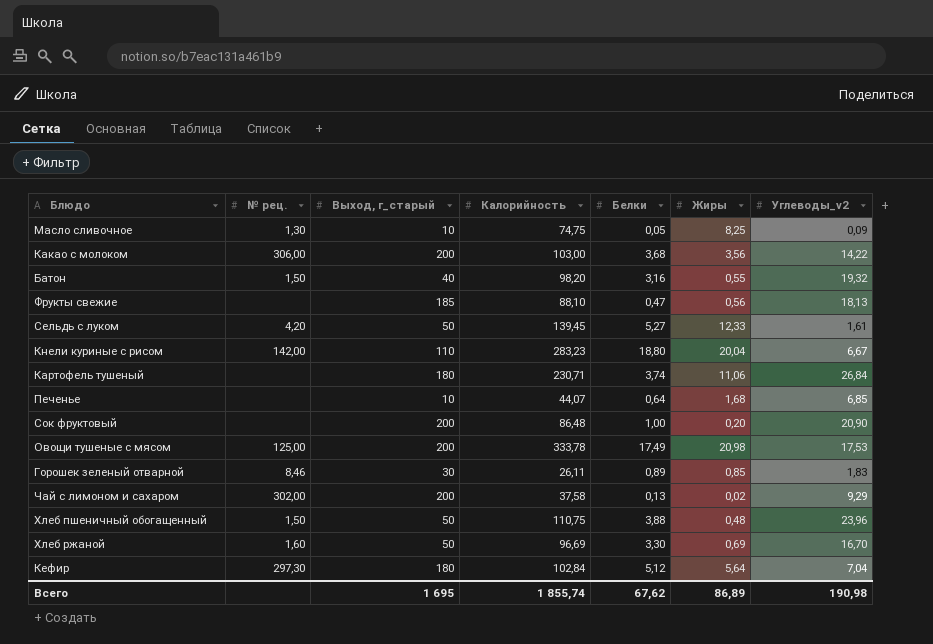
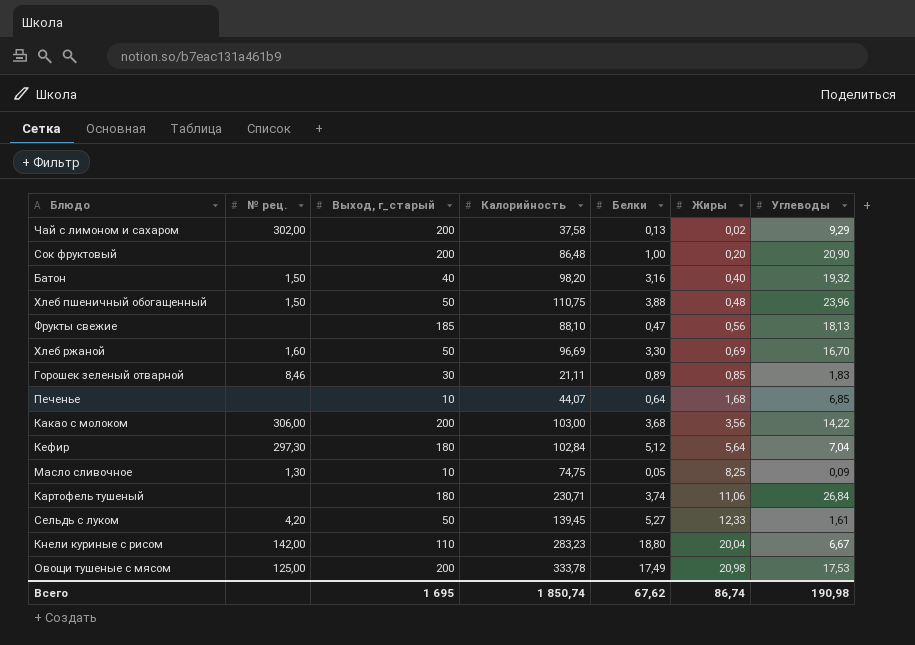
row order: none -> Жиры ascending
column name: Углеводы_v2 -> Углеводы
Батон | Жиры: 0,55 -> 0,40
Горошек зеленый отварной | Калорийность: 26,11 -> 21,11
Всего | Калорийность: 1 855,74 -> 1 850,74
Всего | Жиры: 86,89 -> 86,74

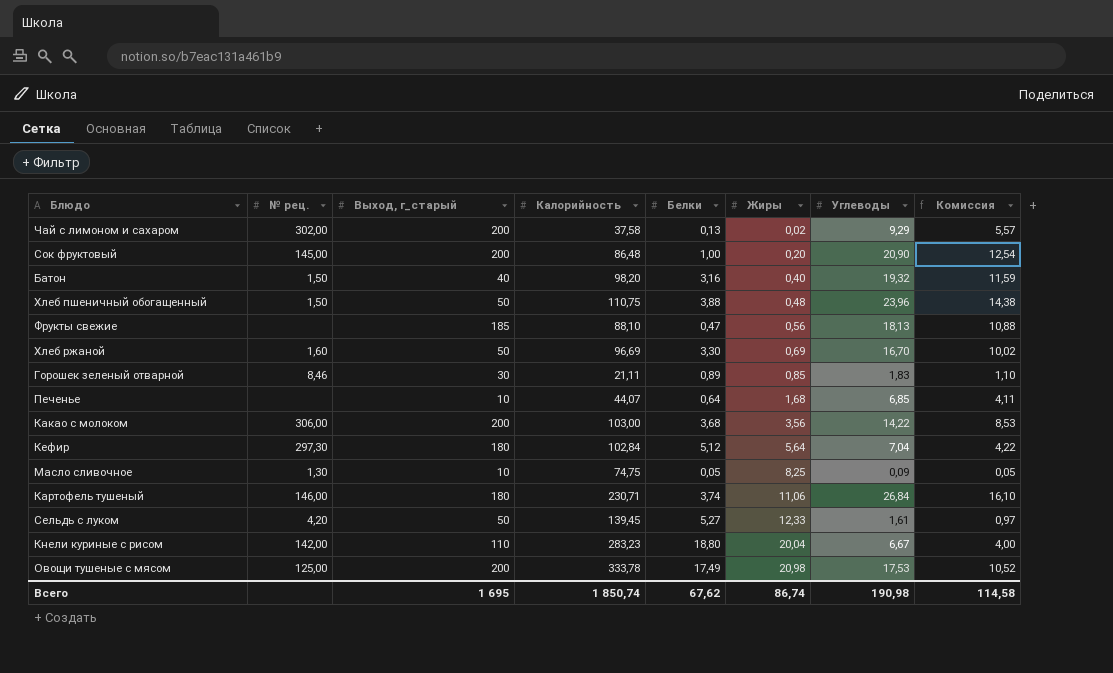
column Комиссия | formula: none -> [Углеводы] * 0,6
Сок фруктовый | № рец.: none -> 145,00
Картофель тушеный | № рец.: none -> 146,00

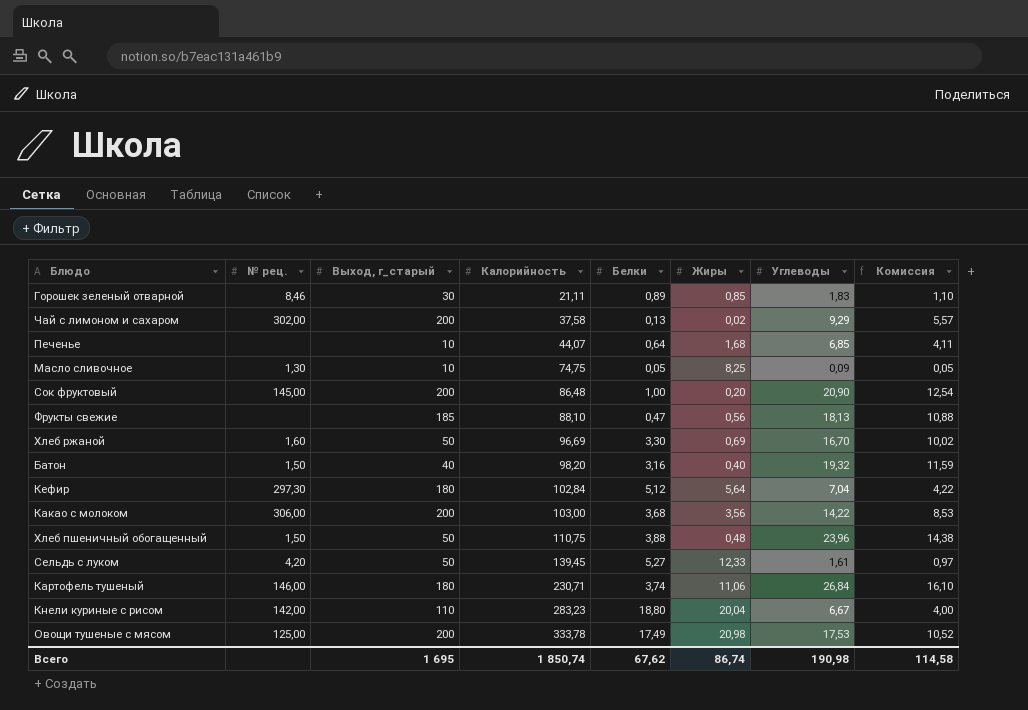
row order: Жиры ascending -> Калорийность ascending

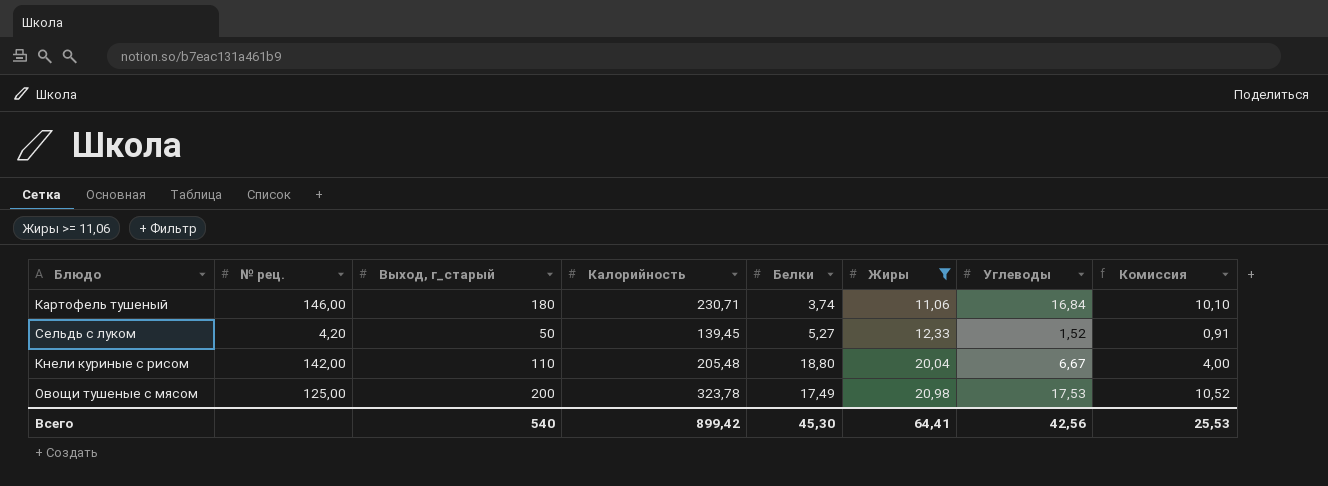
filter: none -> Жиры >= 11,06
row order: Калорийность ascending -> Жиры ascending
Картофель тушеный | Углеводы: 26,84 -> 16,84
Картофель тушеный | Комиссия: 16,10 -> 10,10
Сельдь с луком | Углеводы: 1,61 -> 1,52
Сельдь с луком | Комиссия: 0,97 -> 0,91
Кнели куриные с рисом | Калорийность: 283,23 -> 205,48
Овощи тушеные с мясом | Калорийность: 333,78 -> 323,78
Всего | Выход, г_старый: 1 695 -> 540
Всего | Калорийность: 1 850,74 -> 899,42
Всего | Белки: 67,62 -> 45,30
Всего | Жиры: 86,74 -> 64,41
Всего | Углеводы: 190,98 -> 42,56
Всего | Комиссия: 114,58 -> 25,53

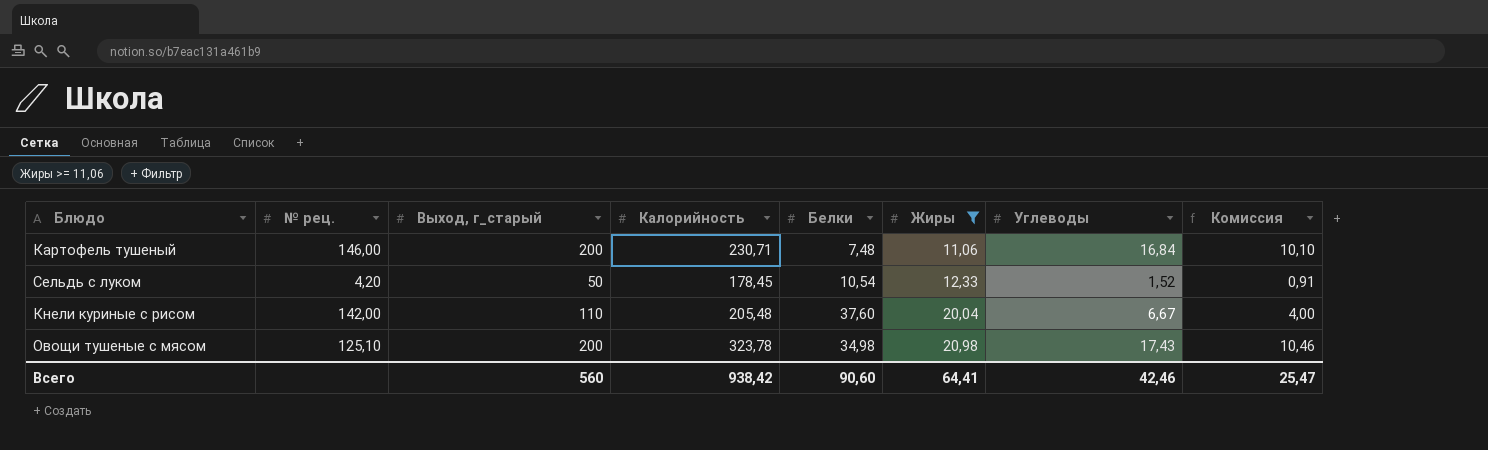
Картофель тушеный | Выход, г_старый: 180 -> 200
Картофель тушеный | Белки: 3,74 -> 7,48
Сельдь с луком | Калорийность: 139,45 -> 178,45
Сельдь с луком | Белки: 5,27 -> 10,54
Кнели куриные с рисом | Белки: 18,80 -> 37,60
Овощи тушеные с мясом | № рец.: 125,00 -> 125,10
Овощи тушеные с мясом | Белки: 17,49 -> 34,98
Овощи тушеные с мясом | Углеводы: 17,53 -> 17,43
Овощи тушеные с мясом | Комиссия: 10,52 -> 10,46
Всего | Выход, г_старый: 540 -> 560
Всего | Калорийность: 899,42 -> 938,42
Всего | Белки: 45,30 -> 90,60
Всего | Углеводы: 42,56 -> 42,46
Всего | Комиссия: 25,53 -> 25,47

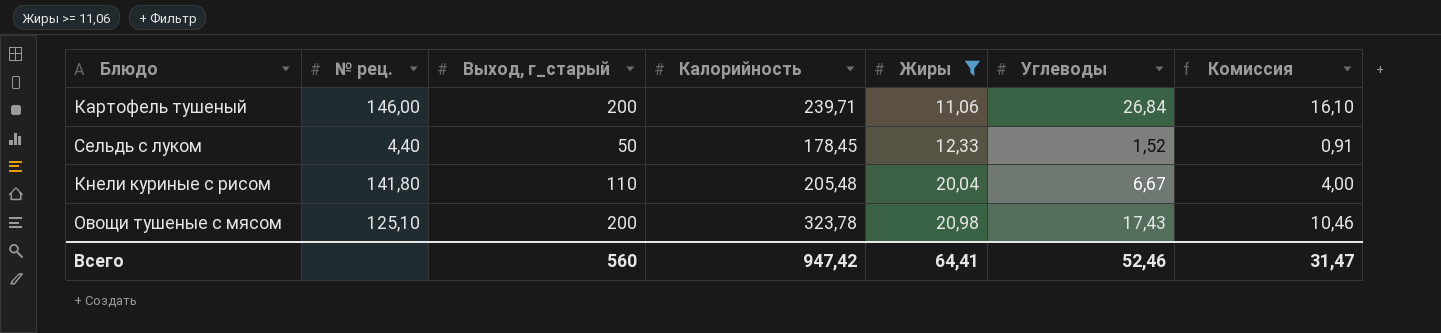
column Белки | position: 5 -> none
Картофель тушеный | Калорийность: 230,71 -> 239,71
Картофель тушеный | Углеводы: 16,84 -> 26,84
Картофель тушеный | Комиссия: 10,10 -> 16,10
Сельдь с луком | № рец.: 4,20 -> 4,40
Кнели куриные с рисом | № рец.: 142,00 -> 141,80
Всего | Калорийность: 938,42 -> 947,42
Всего | Углеводы: 42,46 -> 52,46
Всего | Комиссия: 25,47 -> 31,47

